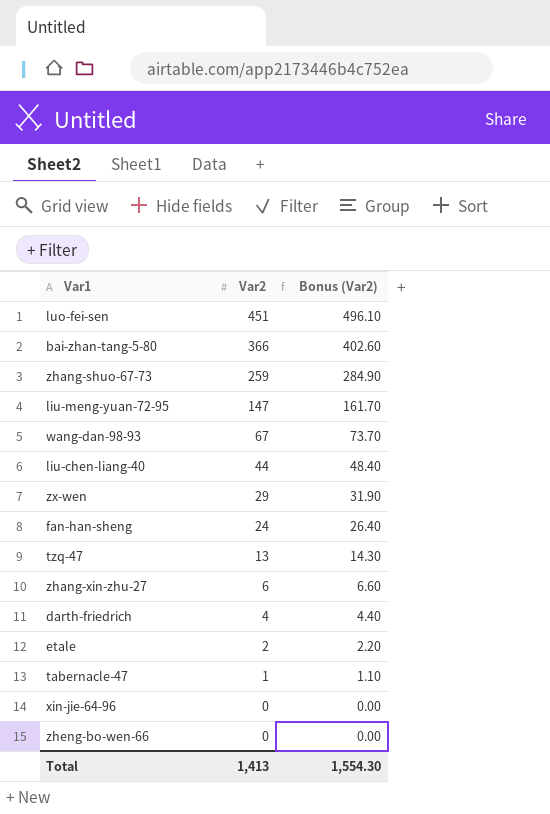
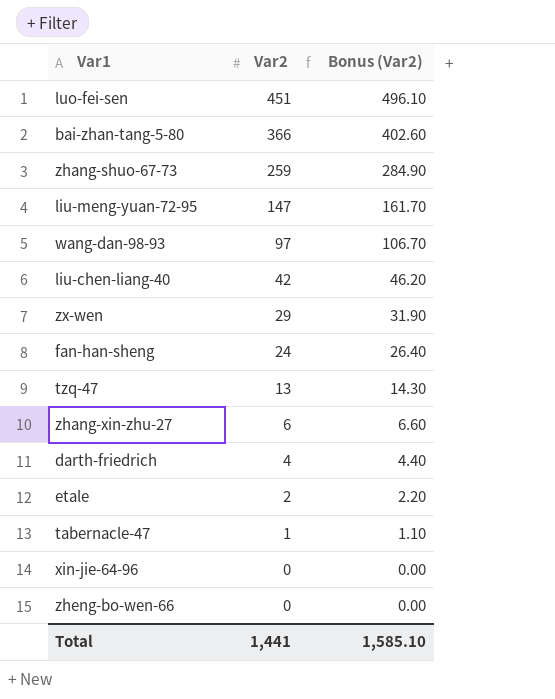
wang-dan-98-93 | Var2: 67 -> 97
wang-dan-98-93 | Bonus (Var2): 73.70 -> 106.70
liu-chen-liang-40 | Var2: 44 -> 42
liu-chen-liang-40 | Bonus (Var2): 48.40 -> 46.20
Total | Var2: 1,413 -> 1,441
Total | Bonus (Var2): 1,554.30 -> 1,585.10

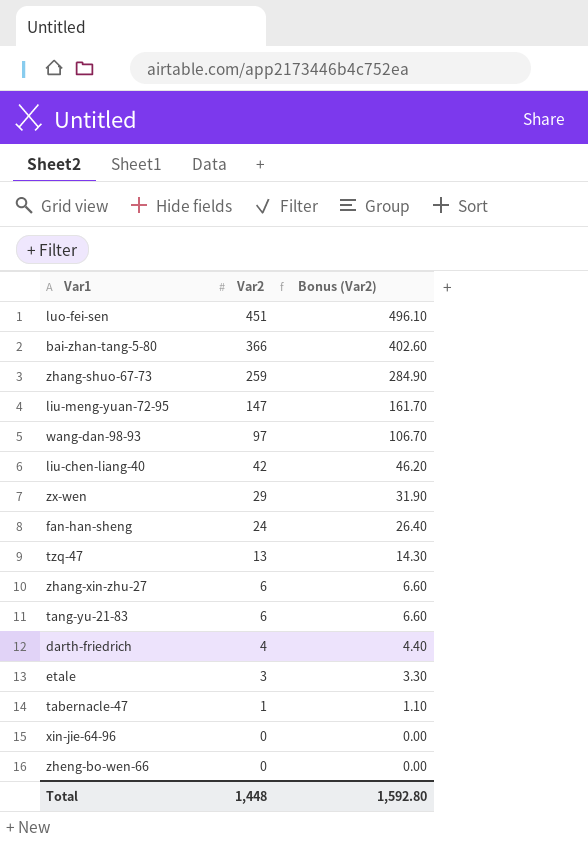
row tang-yu-21-83: none -> 6 | 6.60
etale | Var2: 2 -> 3
etale | Bonus (Var2): 2.20 -> 3.30
Total | Var2: 1,441 -> 1,448
Total | Bonus (Var2): 1,585.10 -> 1,592.80

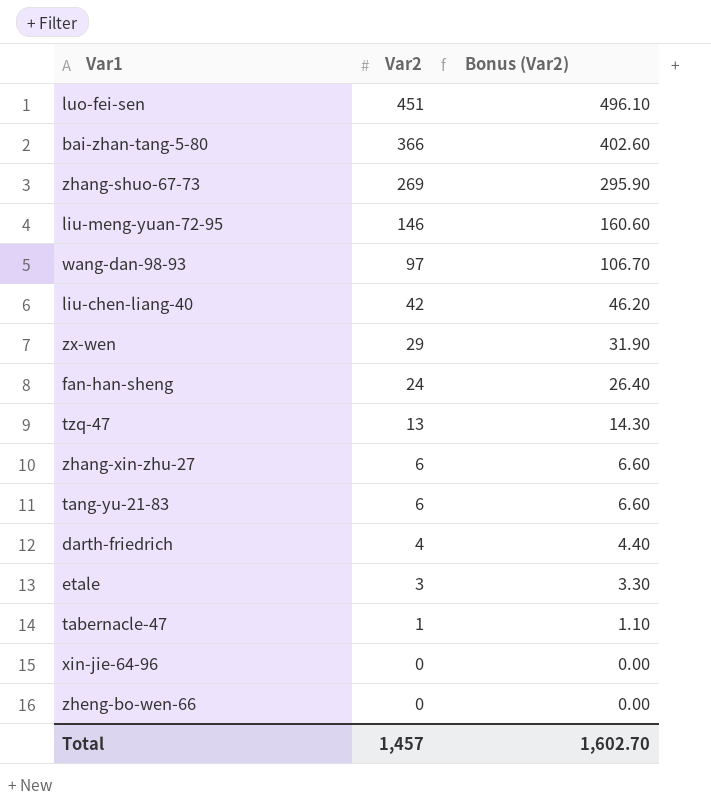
zhang-shuo-67-73 | Var2: 259 -> 269
zhang-shuo-67-73 | Bonus (Var2): 284.90 -> 295.90
liu-meng-yuan-72-95 | Var2: 147 -> 146
liu-meng-yuan-72-95 | Bonus (Var2): 161.70 -> 160.60
Total | Var2: 1,448 -> 1,457
Total | Bonus (Var2): 1,592.80 -> 1,602.70

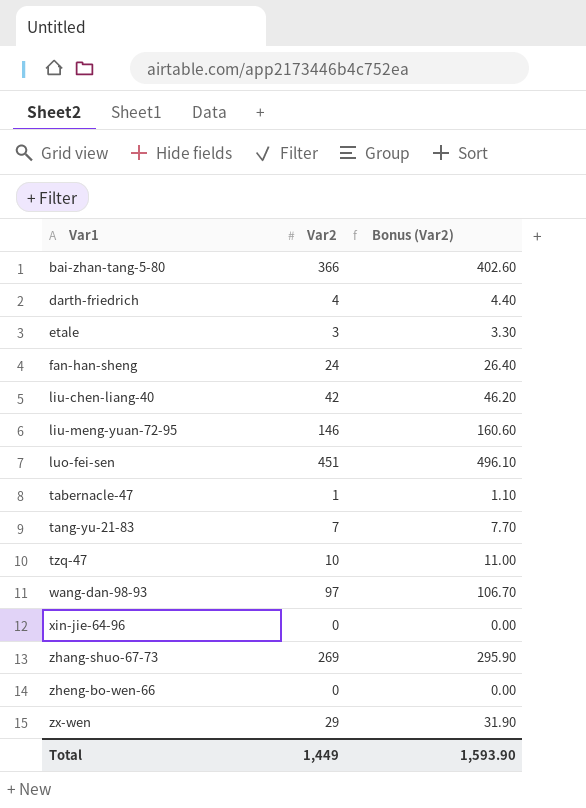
row order: Var2 descending -> Var1 ascending
row zhang-xin-zhu-27: 6 | 6.60 -> none
tang-yu-21-83 | Var2: 6 -> 7
tang-yu-21-83 | Bonus (Var2): 6.60 -> 7.70
tzq-47 | Var2: 13 -> 10
tzq-47 | Bonus (Var2): 14.30 -> 11.00
Total | Var2: 1,457 -> 1,449
Total | Bonus (Var2): 1,602.70 -> 1,593.90

